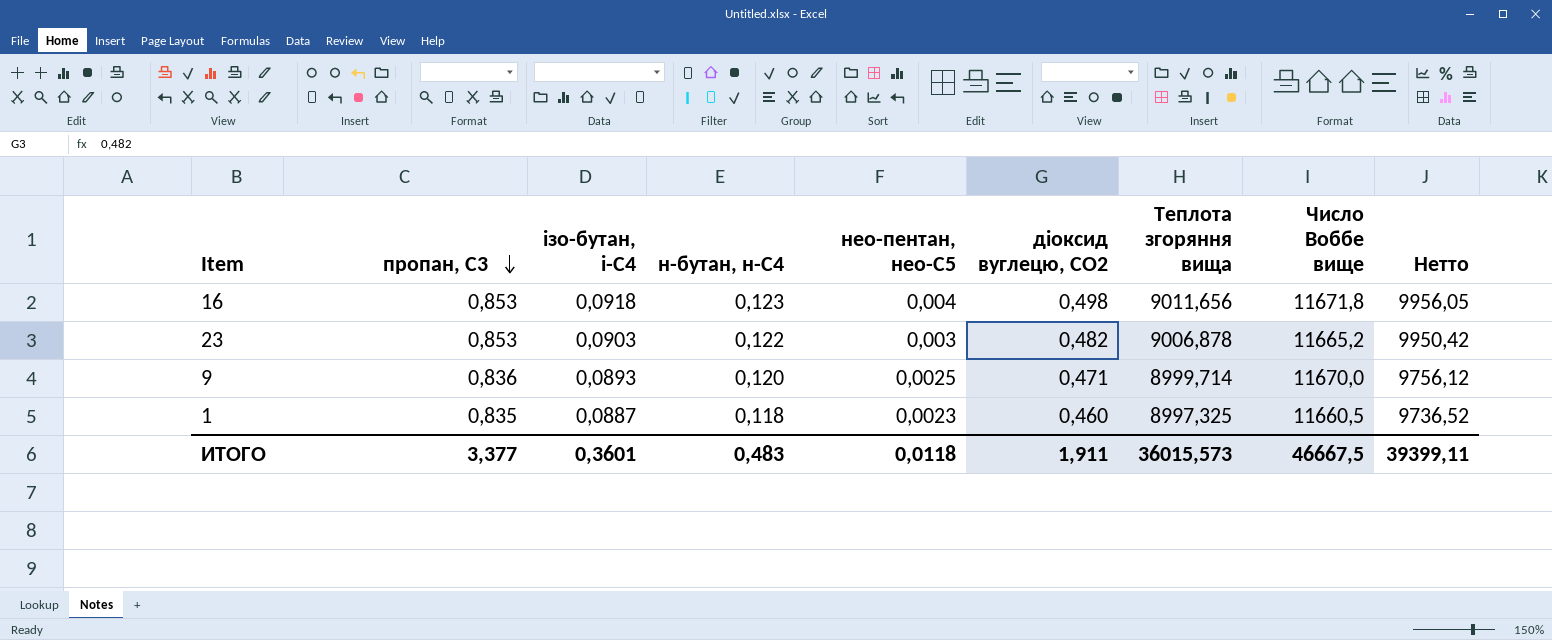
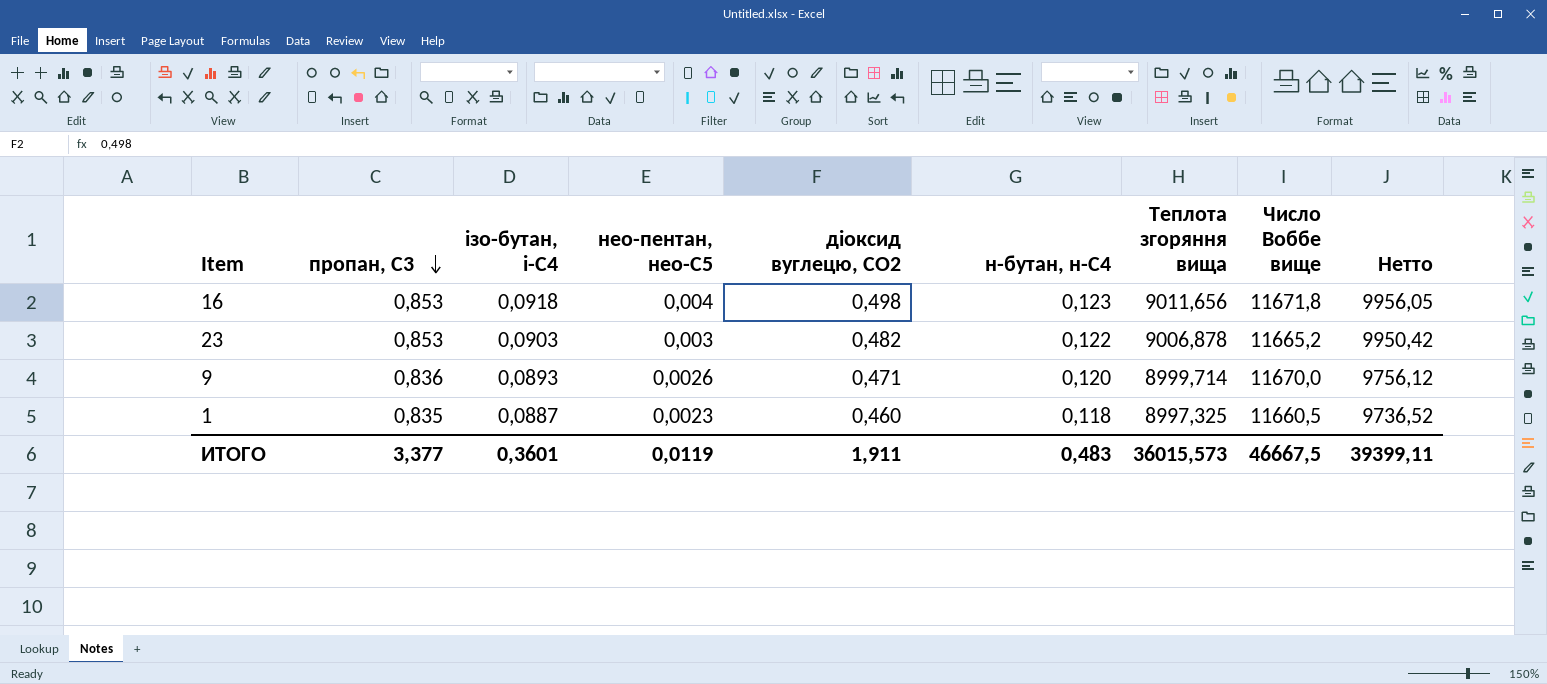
column н-бутан, н-С4 | position: 4 -> 6
9 | нео-пентан, нео-С5: 0,0025 -> 0,0026
ИТОГО | нео-пентан, нео-С5: 0,0118 -> 0,0119

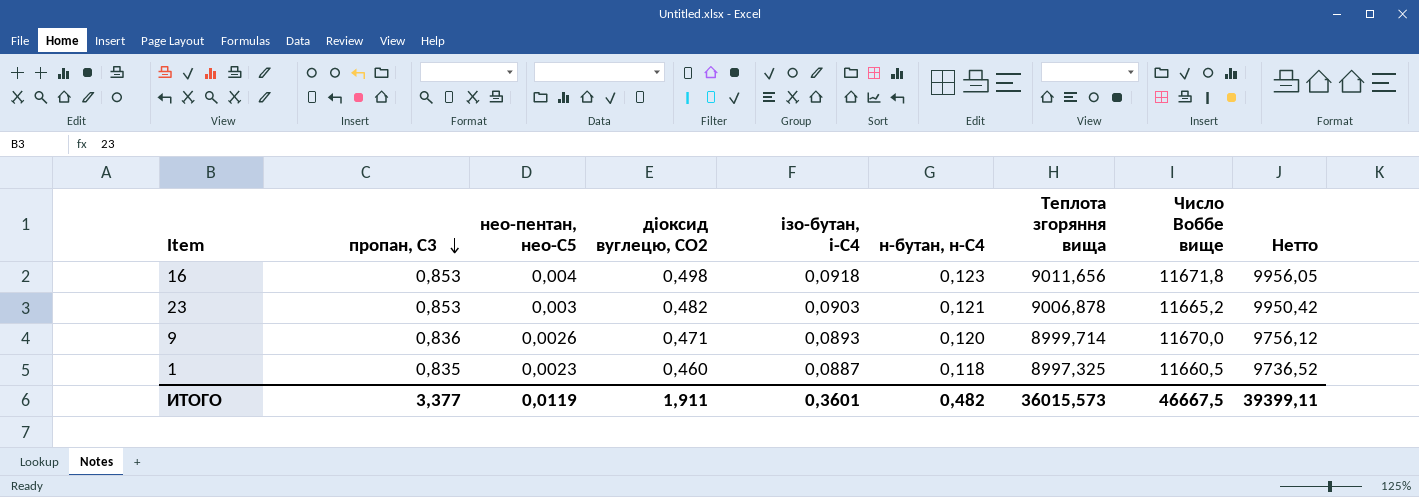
column ізо-бутан, і-С4 | position: 3 -> 5
23 | н-бутан, н-С4: 0,122 -> 0,121
ИТОГО | н-бутан, н-С4: 0,483 -> 0,482

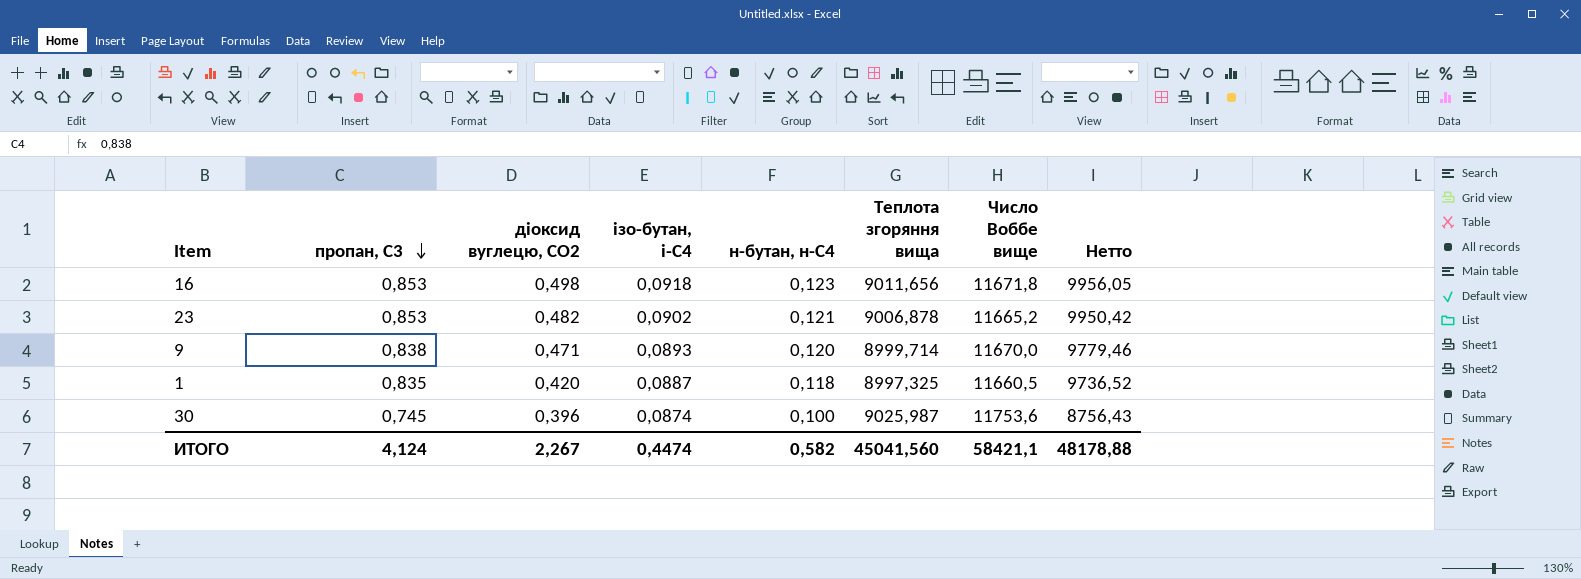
column нео-пентан, нео-С5 | position: 3 -> none
23 | ізо-бутан, і-С4: 0,0903 -> 0,0902
9 | пропан, С3: 0,836 -> 0,838
9 | Нетто: 9756,12 -> 9779,46
1 | діоксид вуглецю, CО2: 0,460 -> 0,420
row 30: none -> 0,745 | 0,396 | 0,0874 | 0,100 | 9025,987 | 11753,6 | 8756,43
ИТОГО | пропан, С3: 3,377 -> 4,124
ИТОГО | діоксид вуглецю, CО2: 1,911 -> 2,267
ИТОГО | ізо-бутан, і-С4: 0,3601 -> 0,4474
ИТОГО | н-бутан, н-С4: 0,482 -> 0,582
ИТОГО | Теплота згоряння вища: 36015,573 -> 45041,560
ИТОГО | Число Воббе вище: 46667,5 -> 58421,1
ИТОГО | Нетто: 39399,11 -> 48178,88

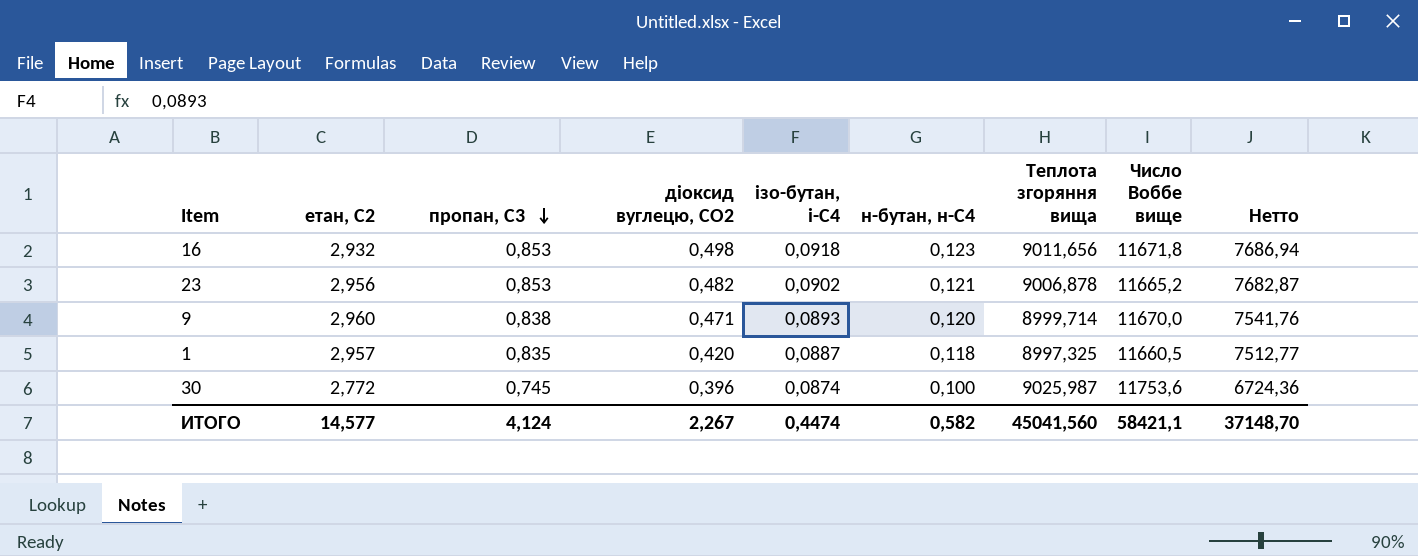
column етан, С2 | position: none -> 2
column Нетто | formula: [пропан, С3] * [Число Воббе вище] -> [пропан, С3] * [Теплота згоряння вища]
ИТОГО | Нетто: 48178,88 -> 37148,70

